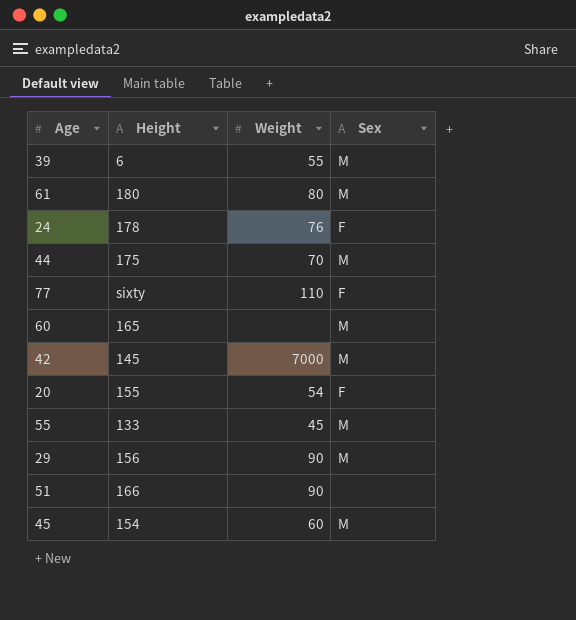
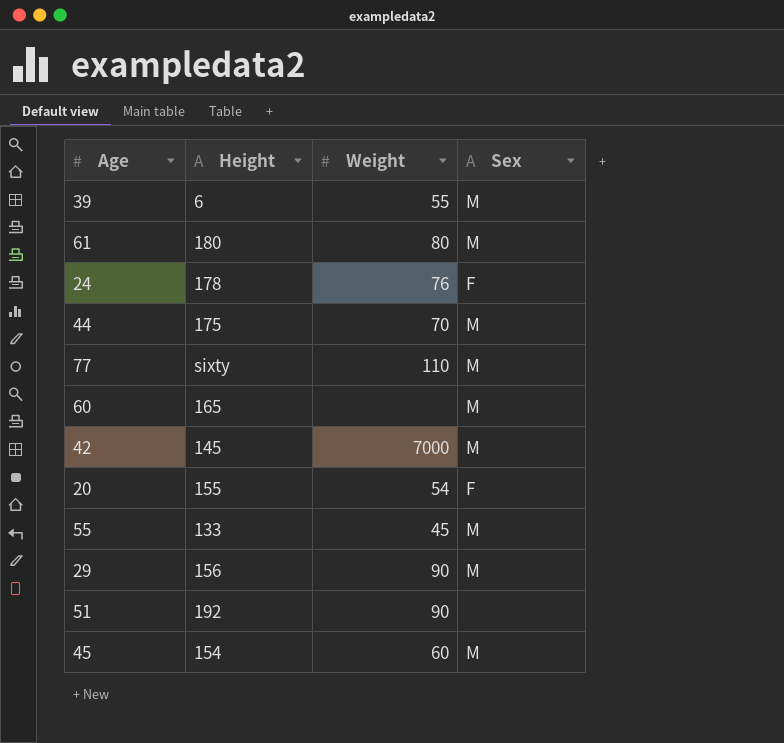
77 | Sex: F -> M
51 | Height: 166 -> 192

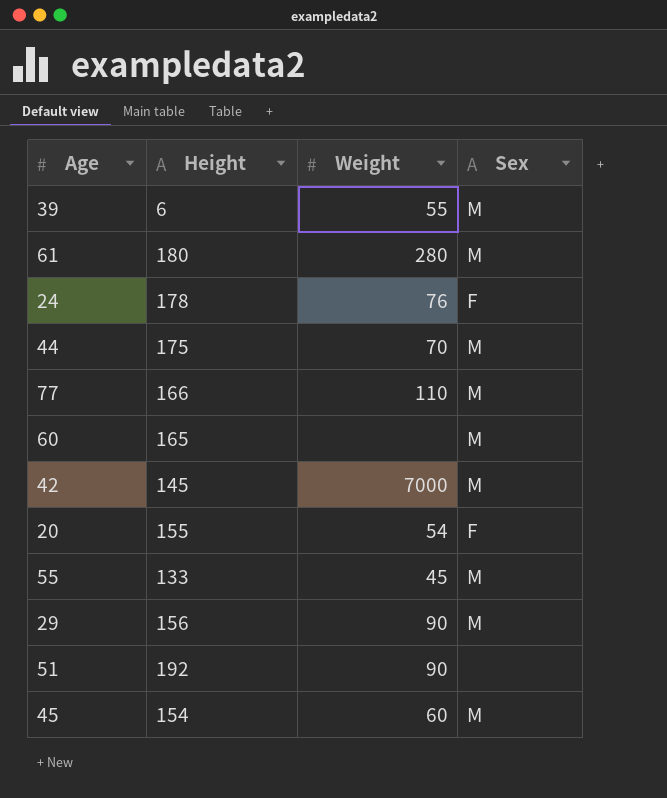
61 | Weight: 80 -> 280
77 | Height: sixty -> 166

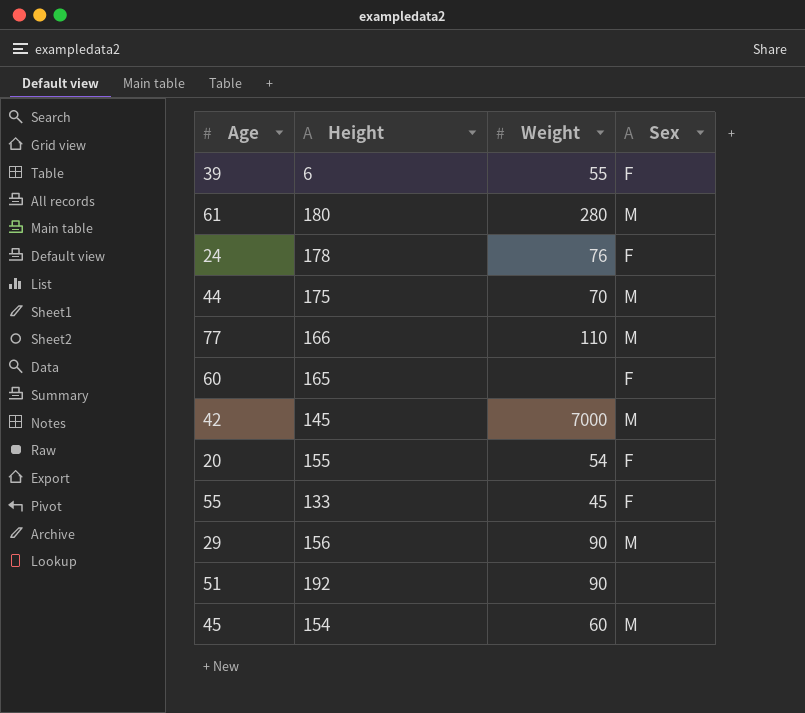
39 | Sex: M -> F
60 | Sex: M -> F
55 | Sex: M -> F

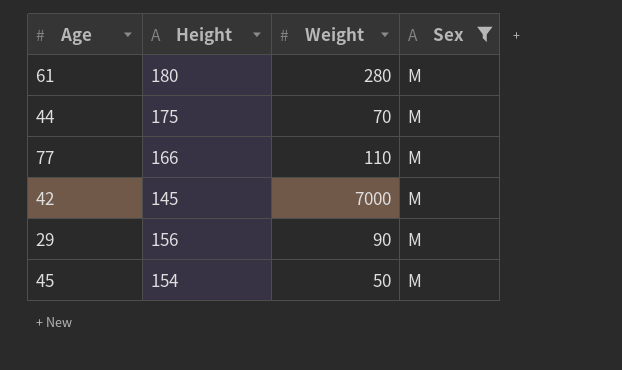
filter: none -> Sex = M
45 | Weight: 60 -> 50

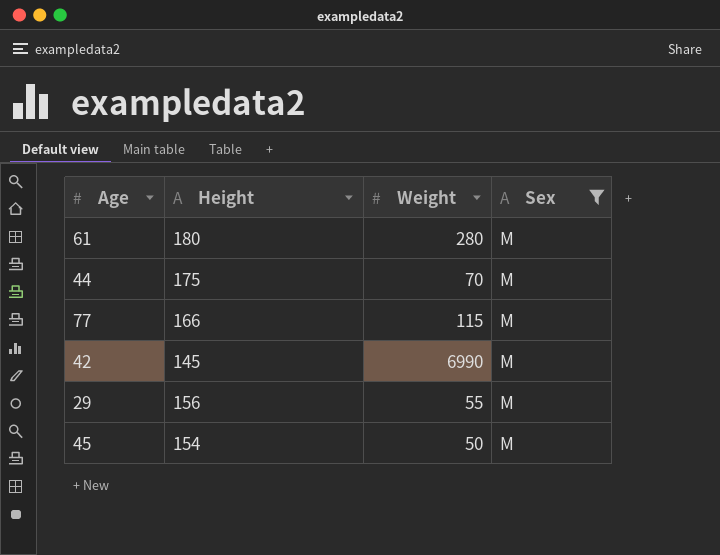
77 | Weight: 110 -> 115
42 | Weight: 7000 -> 6990
29 | Weight: 90 -> 55

